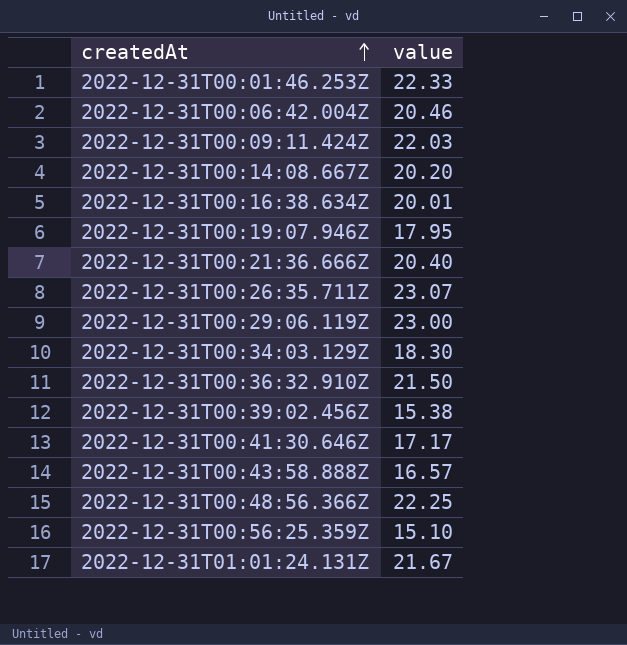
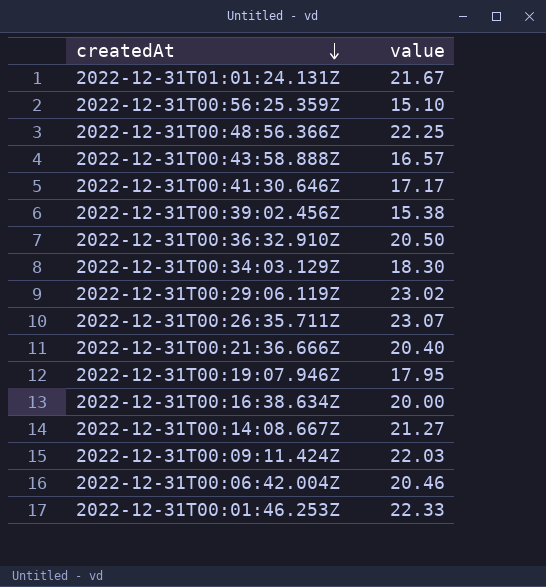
row order: createdAt ascending -> createdAt descending
2022-12-31T00:36:32.910Z | value: 21.50 -> 20.50
2022-12-31T00:29:06.119Z | value: 23.00 -> 23.02
2022-12-31T00:16:38.634Z | value: 20.01 -> 20.00
2022-12-31T00:14:08.667Z | value: 20.20 -> 21.27

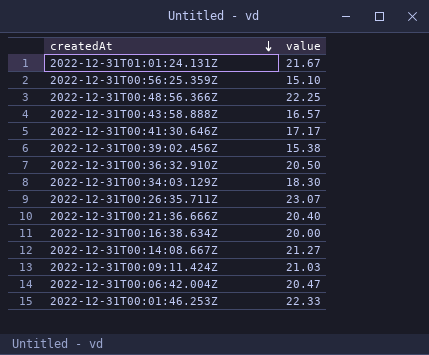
row 2022-12-31T00:29:06.119Z: 23.02 -> none
row 2022-12-31T00:19:07.946Z: 17.95 -> none
2022-12-31T00:09:11.424Z | value: 22.03 -> 21.03
2022-12-31T00:06:42.004Z | value: 20.46 -> 20.47

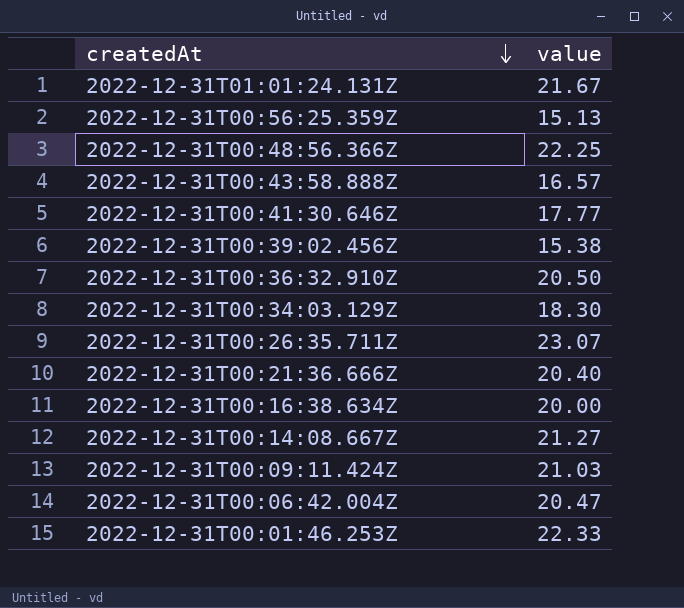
2022-12-31T00:56:25.359Z | value: 15.10 -> 15.13
2022-12-31T00:41:30.646Z | value: 17.17 -> 17.77

